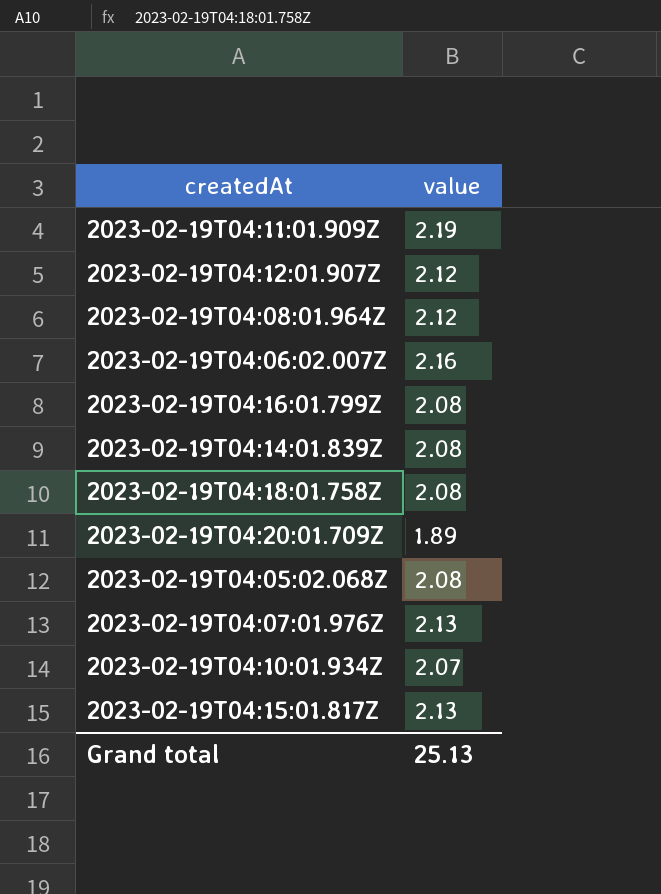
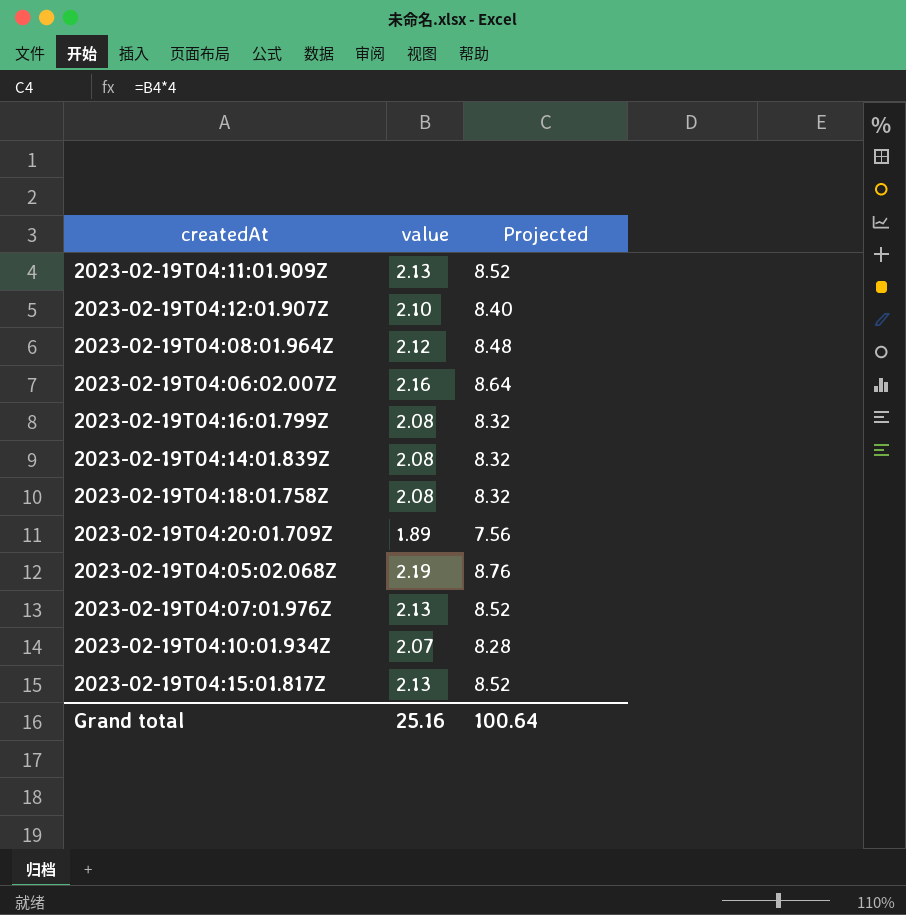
column Projected | formula: none -> [value] * 4
2023-02-19T04:11:01.909Z | value: 2.19 -> 2.13
2023-02-19T04:12:01.907Z | value: 2.12 -> 2.10
2023-02-19T04:05:02.068Z | value: 2.08 -> 2.19
Grand total | value: 25.13 -> 25.16

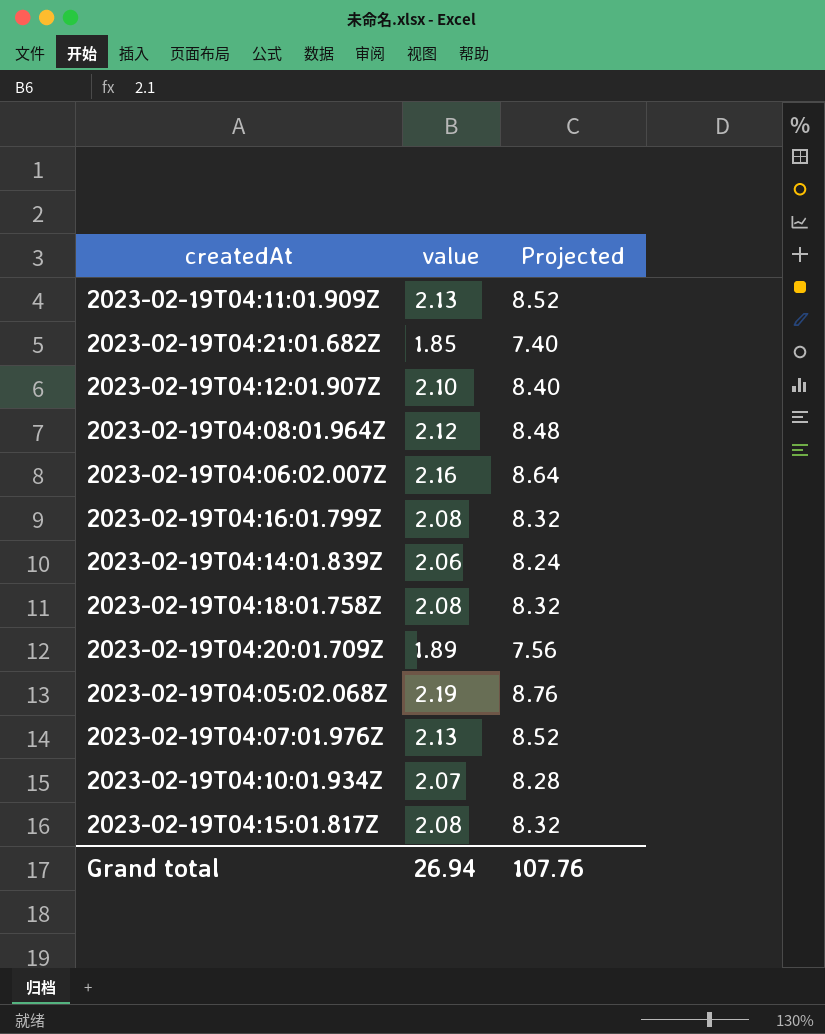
row 2023-02-19T04:21:01.682Z: none -> 1.85 | 7.40
2023-02-19T04:14:01.839Z | value: 2.08 -> 2.06
2023-02-19T04:14:01.839Z | Projected: 8.32 -> 8.24
2023-02-19T04:15:01.817Z | value: 2.13 -> 2.08
2023-02-19T04:15:01.817Z | Projected: 8.52 -> 8.32
Grand total | value: 25.16 -> 26.94
Grand total | Projected: 100.64 -> 107.76

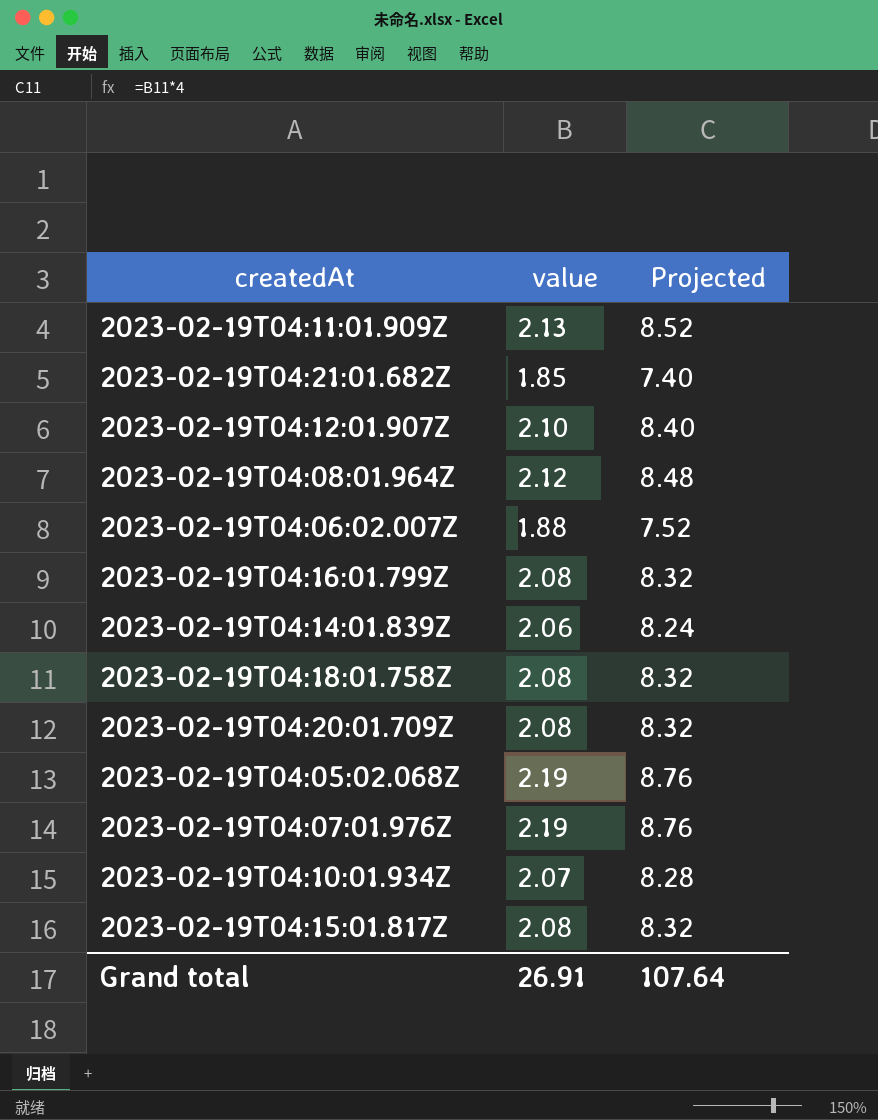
2023-02-19T04:06:02.007Z | value: 2.16 -> 1.88
2023-02-19T04:06:02.007Z | Projected: 8.64 -> 7.52
2023-02-19T04:20:01.709Z | value: 1.89 -> 2.08
2023-02-19T04:20:01.709Z | Projected: 7.56 -> 8.32
2023-02-19T04:07:01.976Z | value: 2.13 -> 2.19
2023-02-19T04:07:01.976Z | Projected: 8.52 -> 8.76
Grand total | value: 26.94 -> 26.91
Grand total | Projected: 107.76 -> 107.64

